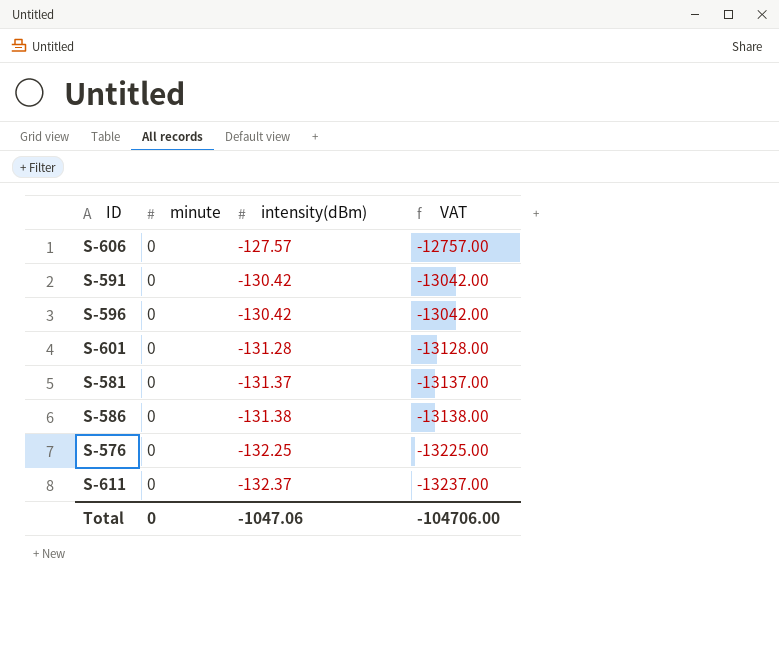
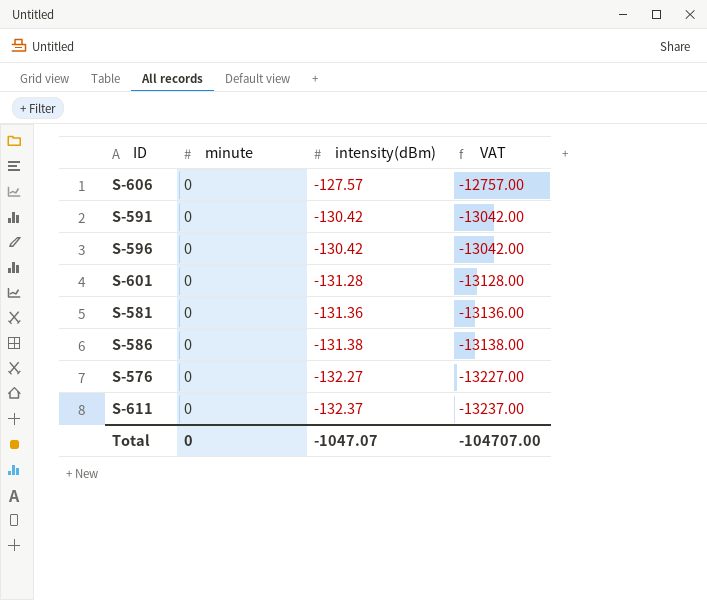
S-581 | intensity(dBm): -131.37 -> -131.36
S-581 | VAT: -13137.00 -> -13136.00
S-576 | intensity(dBm): -132.25 -> -132.27
S-576 | VAT: -13225.00 -> -13227.00
Total | intensity(dBm): -1047.06 -> -1047.07
Total | VAT: -104706.00 -> -104707.00

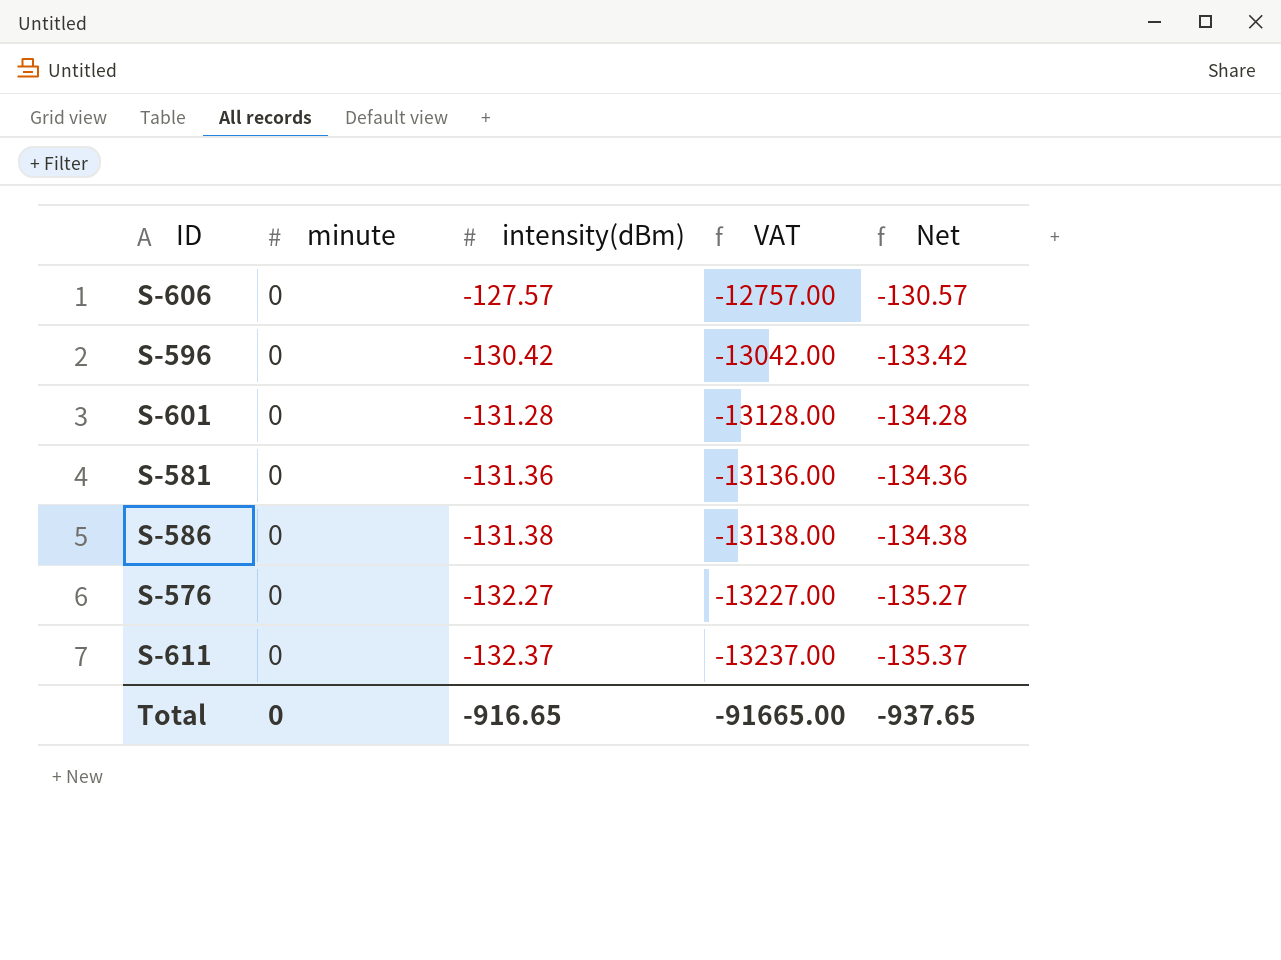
column Net | formula: none -> [intensity(dBm)] - 3
row S-591: 0 | -130.42 | -13042.00 -> none
Total | intensity(dBm): -1047.07 -> -916.65
Total | VAT: -104707.00 -> -91665.00

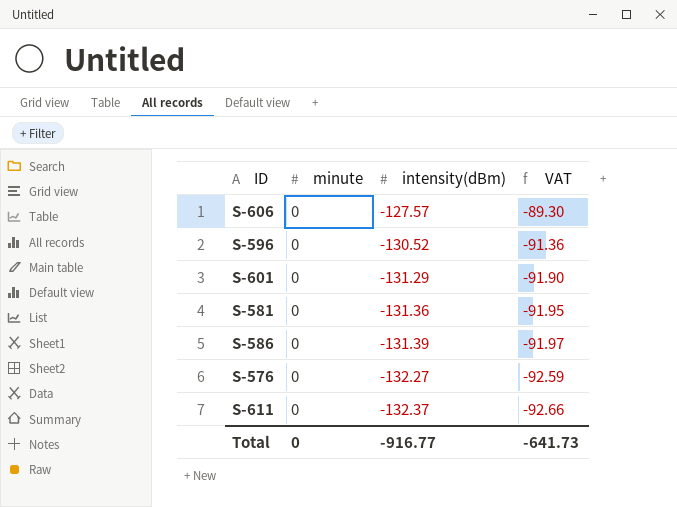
column Net | formula: [intensity(dBm)] - 3 -> none
column VAT | formula: [intensity(dBm)] * 100 -> [intensity(dBm)] * 0.7
S-596 | intensity(dBm): -130.42 -> -130.52
S-601 | intensity(dBm): -131.28 -> -131.29
S-586 | intensity(dBm): -131.38 -> -131.39
Total | intensity(dBm): -916.65 -> -916.77
Total | VAT: -91665.00 -> -641.73

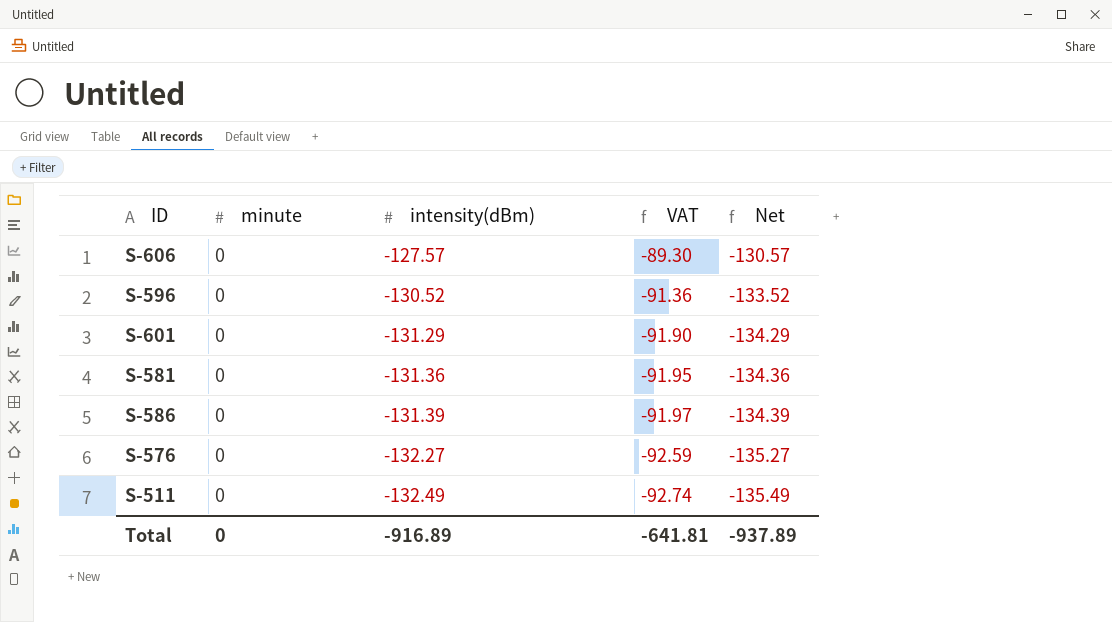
column Net | formula: none -> [intensity(dBm)] - 3
row S-611: 0 | -132.37 | -92.66 -> none
row S-511: none -> 0 | -132.49 | -92.74 | -135.49
Total | intensity(dBm): -916.77 -> -916.89
Total | VAT: -641.73 -> -641.81

